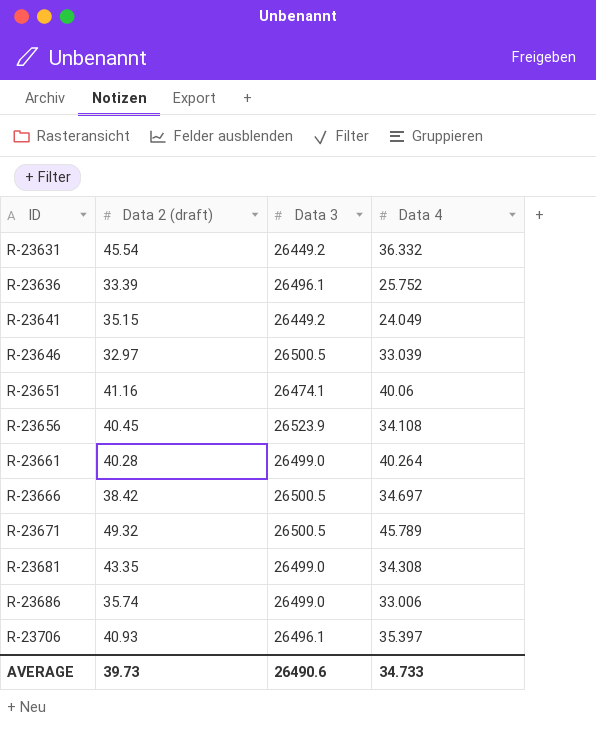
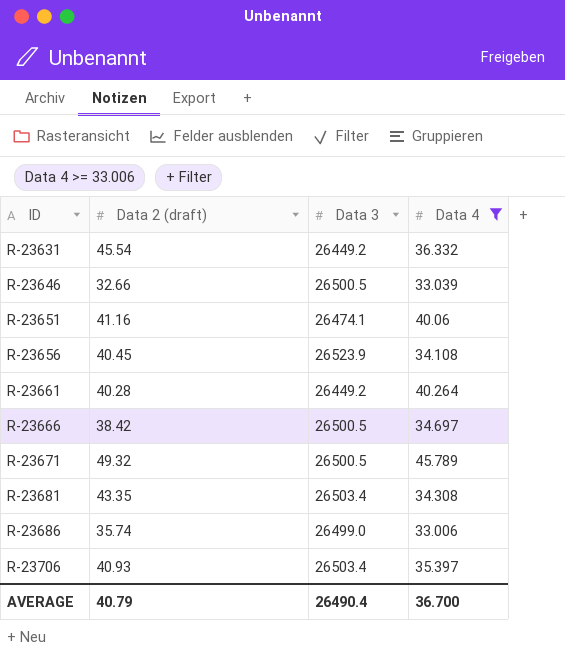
filter: none -> Data 4 >= 33.006
R-23646 | Data 2 (draft): 32.97 -> 32.66
R-23661 | Data 3: 26499.0 -> 26449.2
R-23681 | Data 3: 26499.0 -> 26503.4
R-23706 | Data 3: 26496.1 -> 26503.4
AVERAGE | Data 2 (draft): 39.73 -> 40.79
AVERAGE | Data 3: 26490.6 -> 26490.4
AVERAGE | Data 4: 34.733 -> 36.700

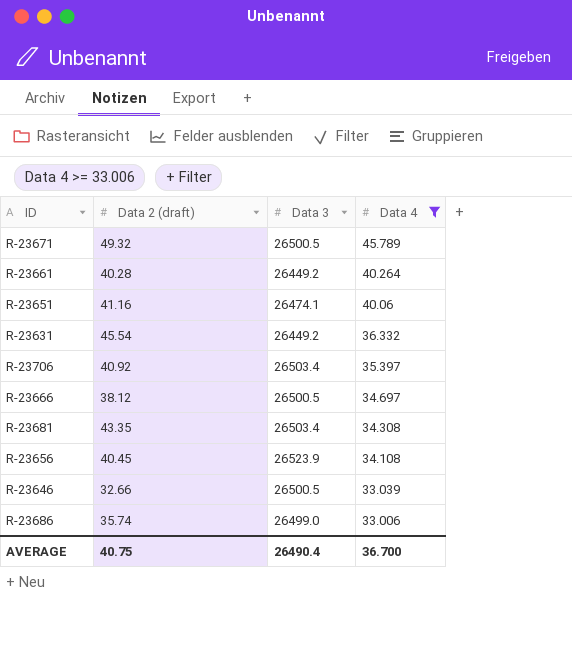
row order: ID ascending -> Data 4 descending
R-23706 | Data 2 (draft): 40.93 -> 40.92
R-23666 | Data 2 (draft): 38.42 -> 38.12
AVERAGE | Data 2 (draft): 40.79 -> 40.75

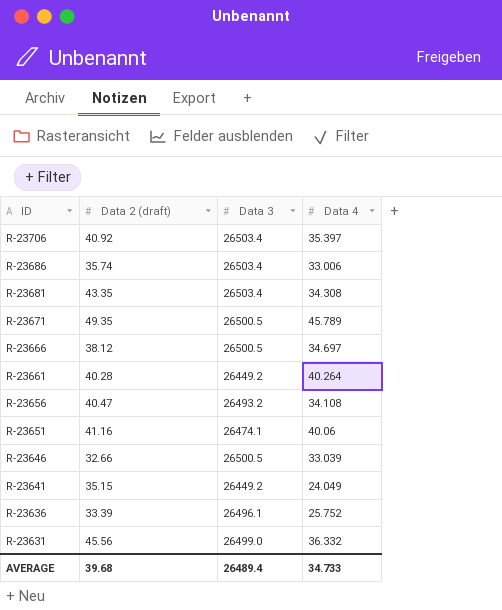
filter: Data 4 >= 33.006 -> none
row order: Data 4 descending -> ID descending
R-23686 | Data 3: 26499.0 -> 26503.4
R-23671 | Data 2 (draft): 49.32 -> 49.35
R-23656 | Data 2 (draft): 40.45 -> 40.47
R-23656 | Data 3: 26523.9 -> 26493.2
R-23631 | Data 2 (draft): 45.54 -> 45.56
R-23631 | Data 3: 26449.2 -> 26499.0
AVERAGE | Data 2 (draft): 40.75 -> 39.68
AVERAGE | Data 3: 26490.4 -> 26489.4
AVERAGE | Data 4: 36.700 -> 34.733

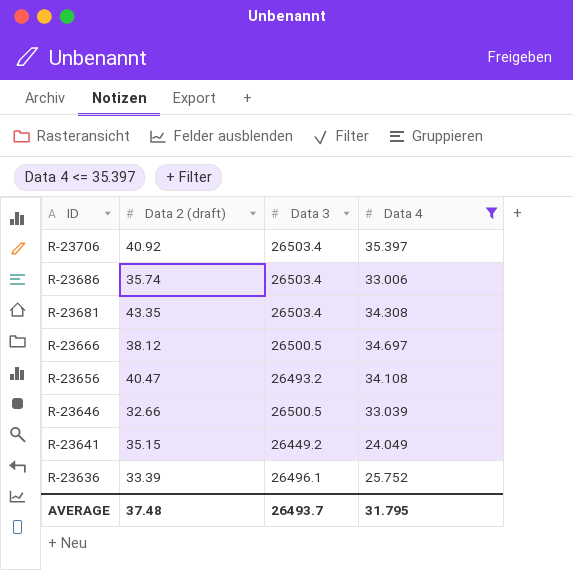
filter: none -> Data 4 <= 35.397
AVERAGE | Data 2 (draft): 39.68 -> 37.48
AVERAGE | Data 3: 26489.4 -> 26493.7
AVERAGE | Data 4: 34.733 -> 31.795

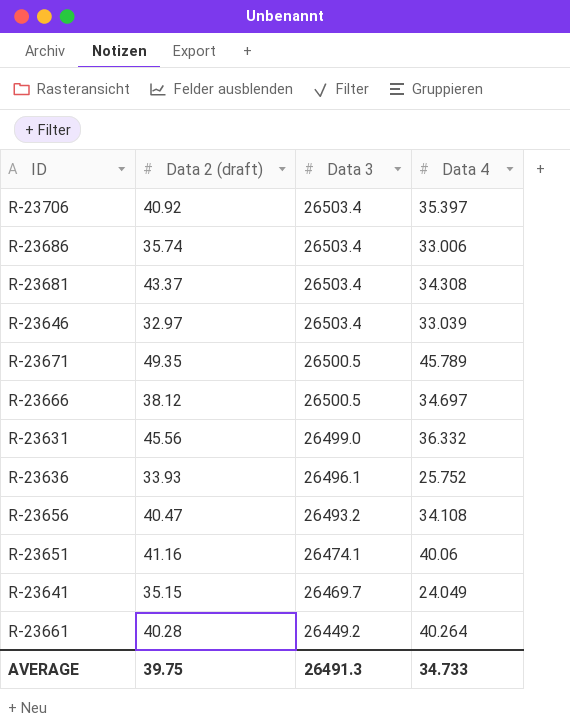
filter: Data 4 <= 35.397 -> none
row order: ID descending -> Data 3 descending
R-23681 | Data 2 (draft): 43.35 -> 43.37
R-23646 | Data 2 (draft): 32.66 -> 32.97
R-23646 | Data 3: 26500.5 -> 26503.4
R-23636 | Data 2 (draft): 33.39 -> 33.93
R-23641 | Data 3: 26449.2 -> 26469.7
AVERAGE | Data 2 (draft): 37.48 -> 39.75
AVERAGE | Data 3: 26493.7 -> 26491.3
AVERAGE | Data 4: 31.795 -> 34.733

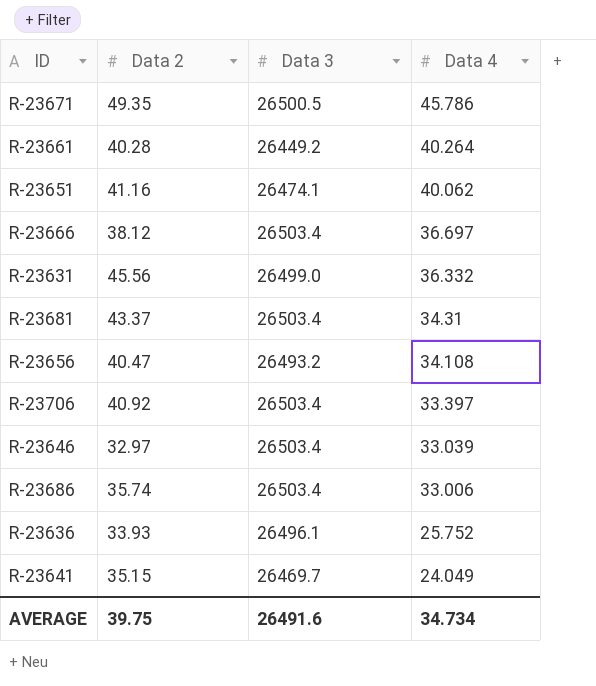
row order: Data 3 descending -> Data 4 descending
column name: Data 2 (draft) -> Data 2
R-23671 | Data 4: 45.789 -> 45.786
R-23651 | Data 4: 40.06 -> 40.062
R-23666 | Data 3: 26500.5 -> 26503.4
R-23666 | Data 4: 34.697 -> 36.697
R-23681 | Data 4: 34.308 -> 34.31
R-23706 | Data 4: 35.397 -> 33.397
AVERAGE | Data 3: 26491.3 -> 26491.6
AVERAGE | Data 4: 34.733 -> 34.734

